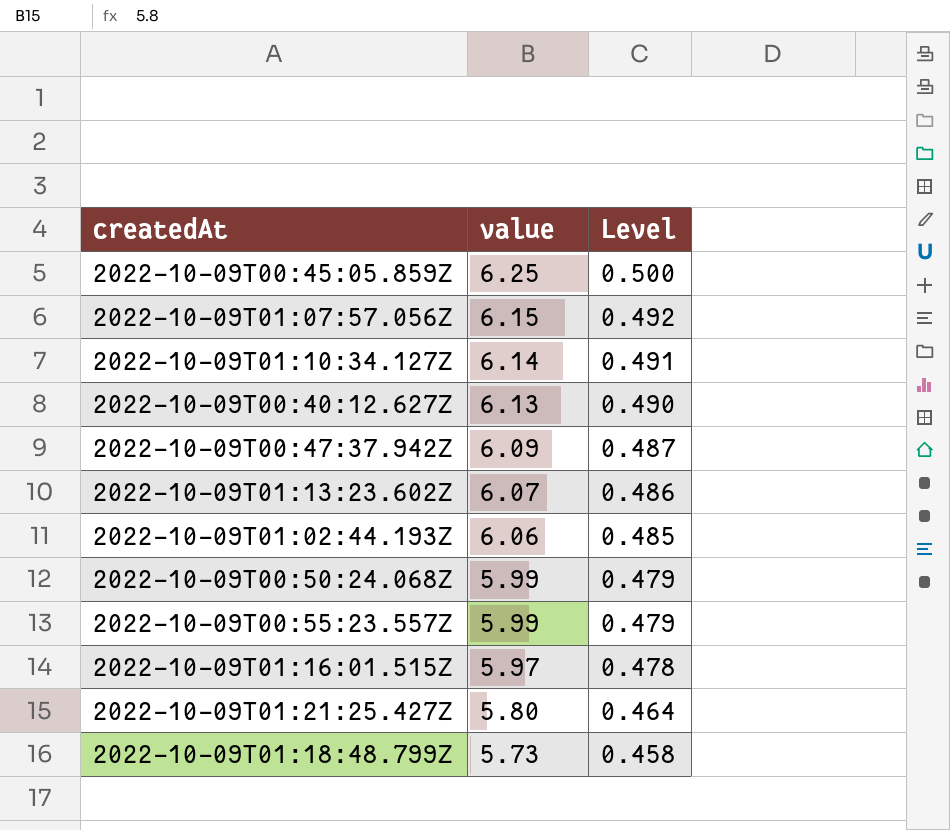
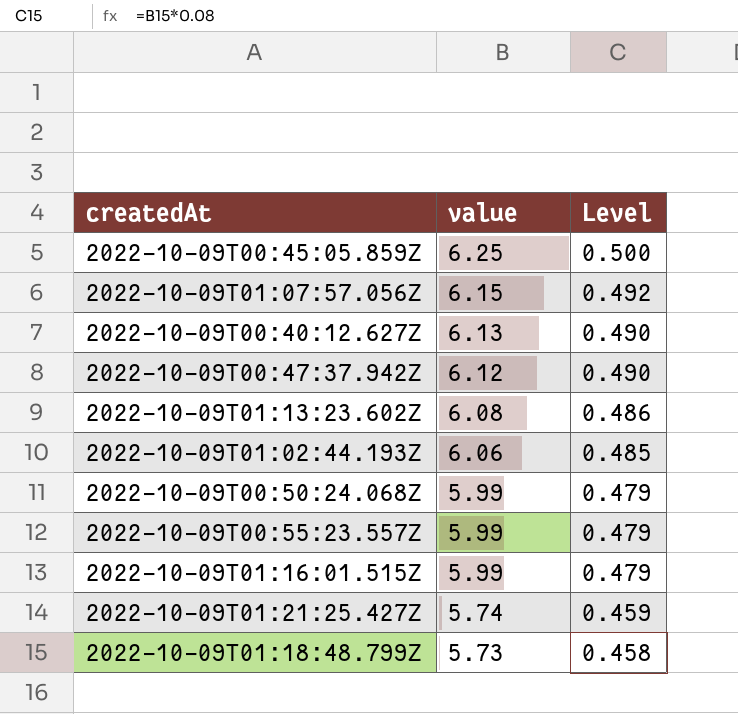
row 2022-10-09T01:10:34.127Z: 6.14 | 0.491 -> none
2022-10-09T00:47:37.942Z | value: 6.09 -> 6.12
2022-10-09T00:47:37.942Z | Level: 0.487 -> 0.490
2022-10-09T01:13:23.602Z | value: 6.07 -> 6.08
2022-10-09T01:16:01.515Z | value: 5.97 -> 5.99
2022-10-09T01:16:01.515Z | Level: 0.478 -> 0.479
2022-10-09T01:21:25.427Z | value: 5.80 -> 5.74
2022-10-09T01:21:25.427Z | Level: 0.464 -> 0.459

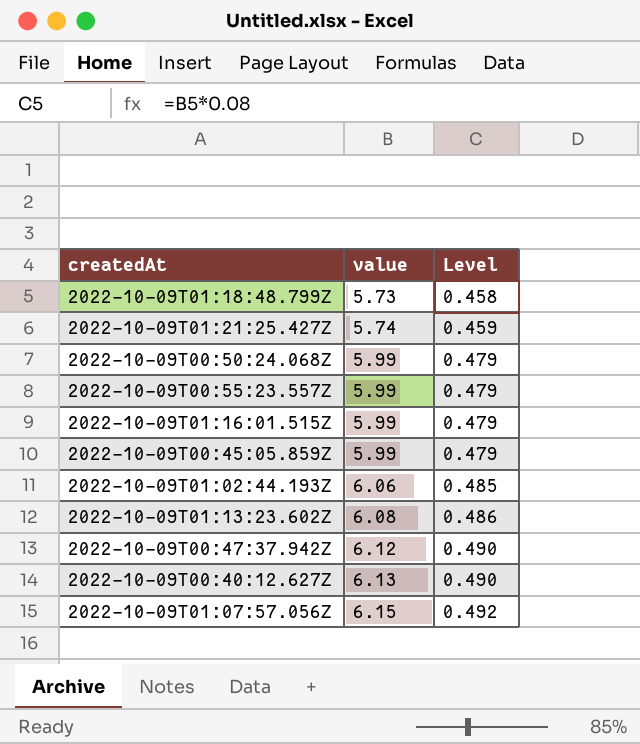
row order: value descending -> value ascending
2022-10-09T00:45:05.859Z | value: 6.25 -> 5.99
2022-10-09T00:45:05.859Z | Level: 0.500 -> 0.479

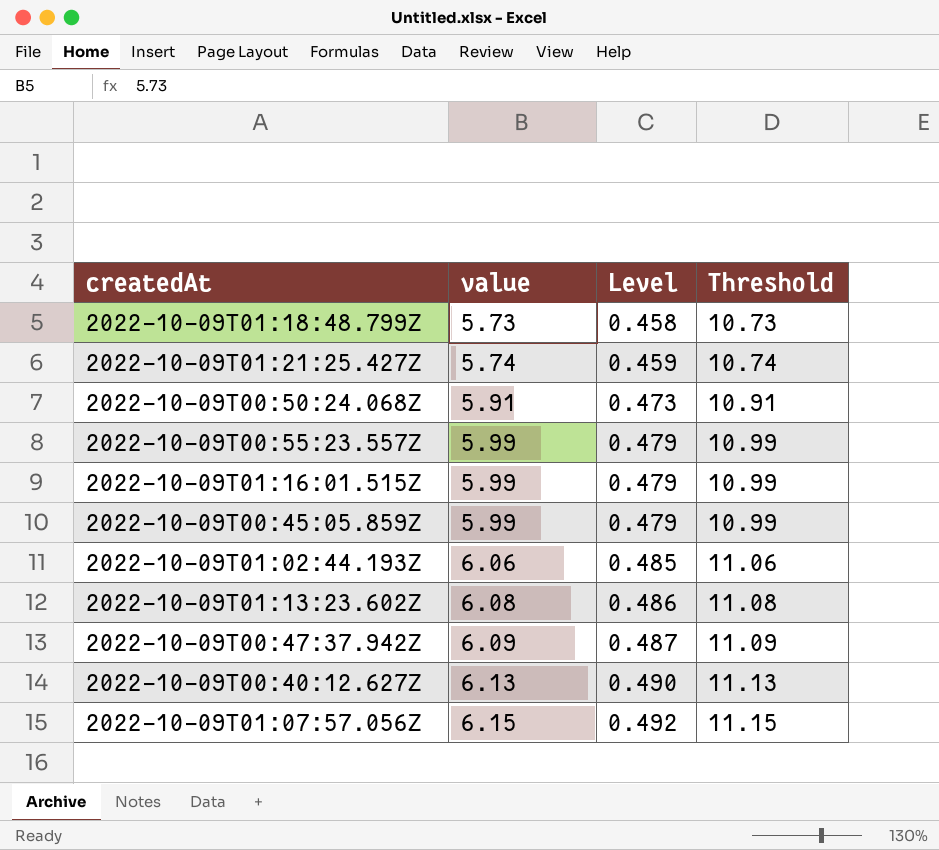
column Threshold | formula: none -> [value] + 5
2022-10-09T00:50:24.068Z | value: 5.99 -> 5.91
2022-10-09T00:50:24.068Z | Level: 0.479 -> 0.473
2022-10-09T00:47:37.942Z | value: 6.12 -> 6.09
2022-10-09T00:47:37.942Z | Level: 0.490 -> 0.487

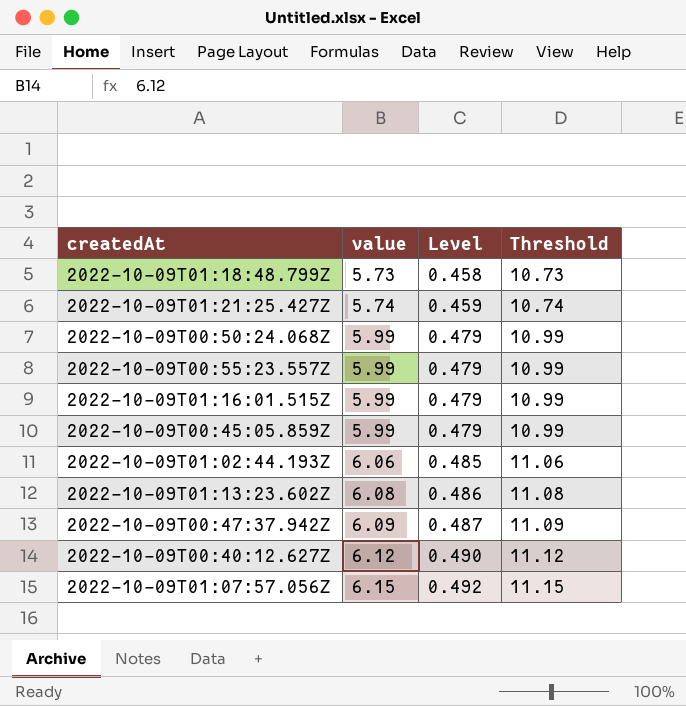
2022-10-09T00:50:24.068Z | value: 5.91 -> 5.99
2022-10-09T00:50:24.068Z | Level: 0.473 -> 0.479
2022-10-09T00:50:24.068Z | Threshold: 10.91 -> 10.99
2022-10-09T00:40:12.627Z | value: 6.13 -> 6.12
2022-10-09T00:40:12.627Z | Threshold: 11.13 -> 11.12

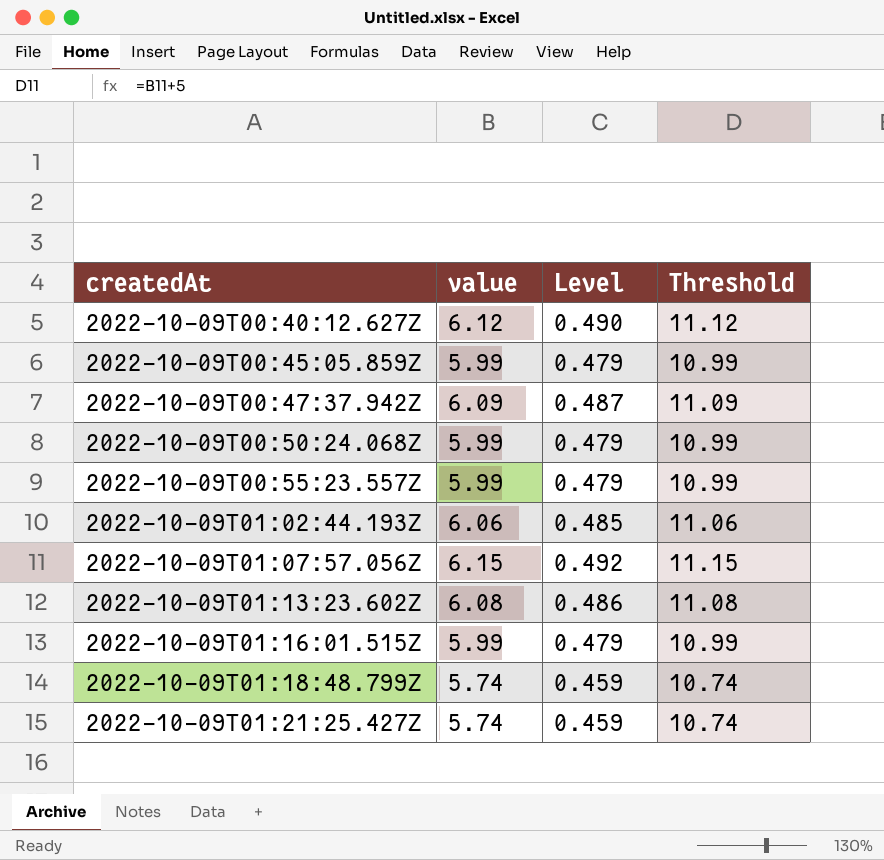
row order: value ascending -> createdAt ascending
2022-10-09T01:18:48.799Z | value: 5.73 -> 5.74
2022-10-09T01:18:48.799Z | Level: 0.458 -> 0.459
2022-10-09T01:18:48.799Z | Threshold: 10.73 -> 10.74

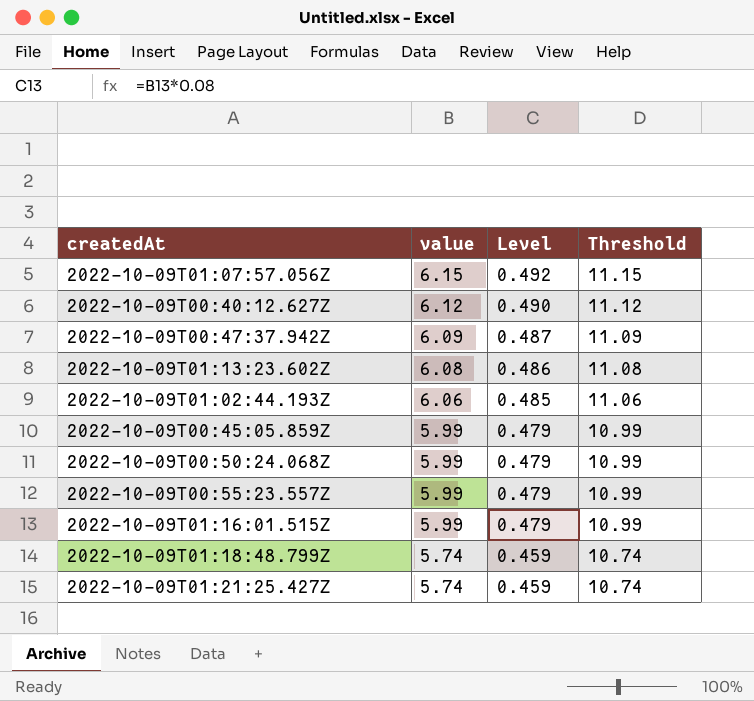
row order: createdAt ascending -> value descending

